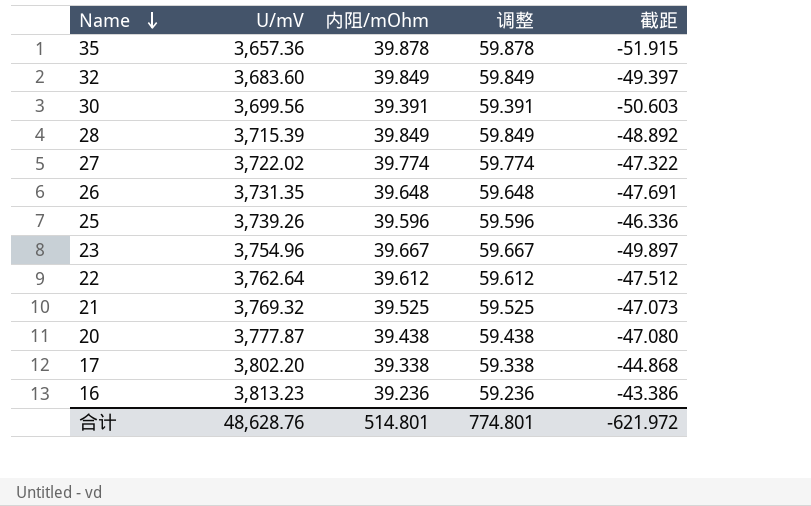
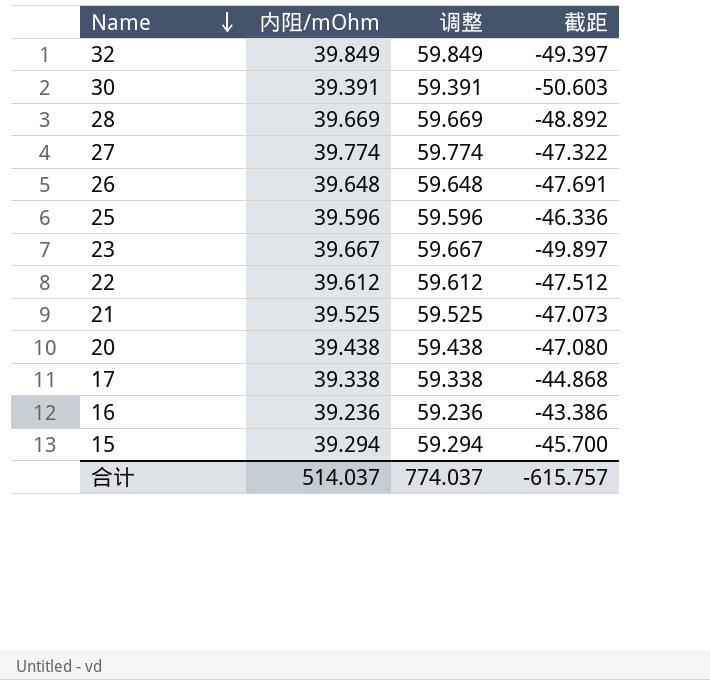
column U/mV | position: 2 -> none
row 35: 3,657.36 | 39.878 | 59.878 | -51.915 -> none
28 | 内阻/mOhm: 39.849 -> 39.669
28 | 调整: 59.849 -> 59.669
row 15: none -> 39.294 | 59.294 | -45.700
合计 | 内阻/mOhm: 514.801 -> 514.037
合计 | 调整: 774.801 -> 774.037
合计 | 截距: -621.972 -> -615.757

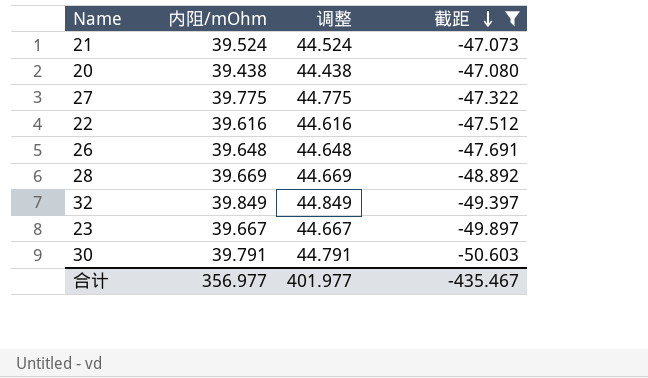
filter: none -> 截距 <= -47.073
row order: Name descending -> 截距 descending
column 调整 | formula: [内阻/mOhm] + 20 -> [内阻/mOhm] + 5
21 | 内阻/mOhm: 39.525 -> 39.524
27 | 内阻/mOhm: 39.774 -> 39.775
22 | 内阻/mOhm: 39.612 -> 39.616
30 | 内阻/mOhm: 39.391 -> 39.791
合计 | 内阻/mOhm: 514.037 -> 356.977
合计 | 调整: 774.037 -> 401.977
合计 | 截距: -615.757 -> -435.467

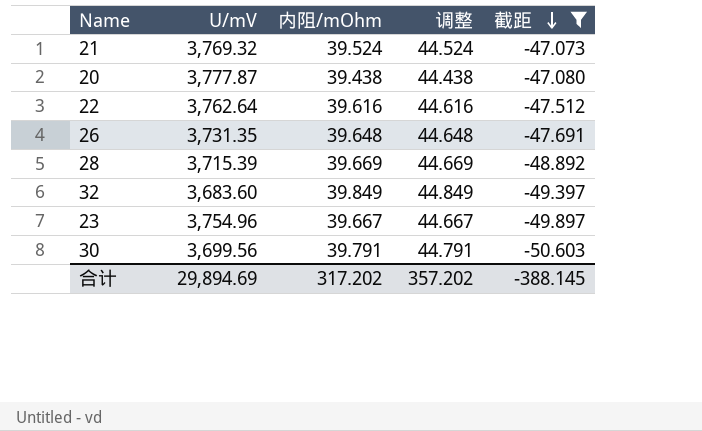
column U/mV | position: none -> 2
row 27: 39.775 | 44.775 | -47.322 -> none
合计 | 内阻/mOhm: 356.977 -> 317.202
合计 | 调整: 401.977 -> 357.202
合计 | 截距: -435.467 -> -388.145

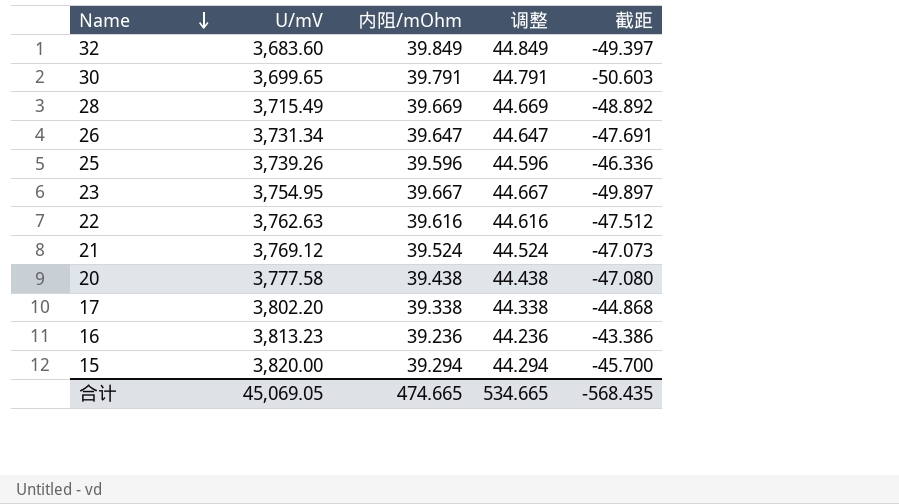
filter: 截距 <= -47.073 -> none
row order: 截距 descending -> Name descending
30 | U/mV: 3,699.56 -> 3,699.65
28 | U/mV: 3,715.39 -> 3,715.49
26 | U/mV: 3,731.35 -> 3,731.34
26 | 内阻/mOhm: 39.648 -> 39.647
26 | 调整: 44.648 -> 44.647
23 | U/mV: 3,754.96 -> 3,754.95
22 | U/mV: 3,762.64 -> 3,762.63
21 | U/mV: 3,769.32 -> 3,769.12
20 | U/mV: 3,777.87 -> 3,777.58
合计 | U/mV: 29,894.69 -> 45,069.05
合计 | 内阻/mOhm: 317.202 -> 474.665
合计 | 调整: 357.202 -> 534.665
合计 | 截距: -388.145 -> -568.435

